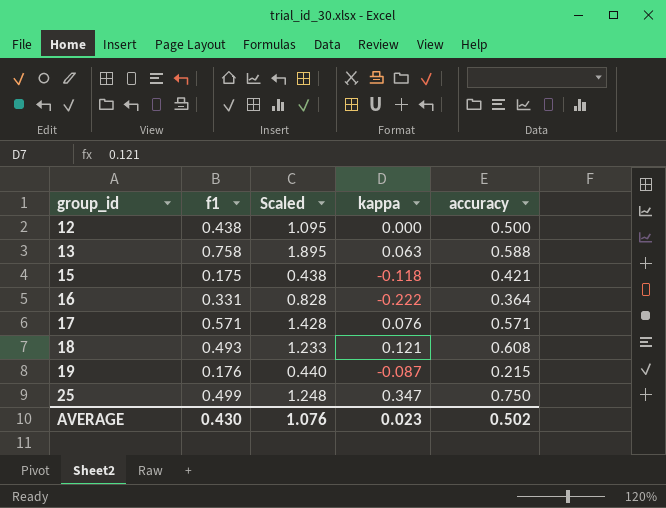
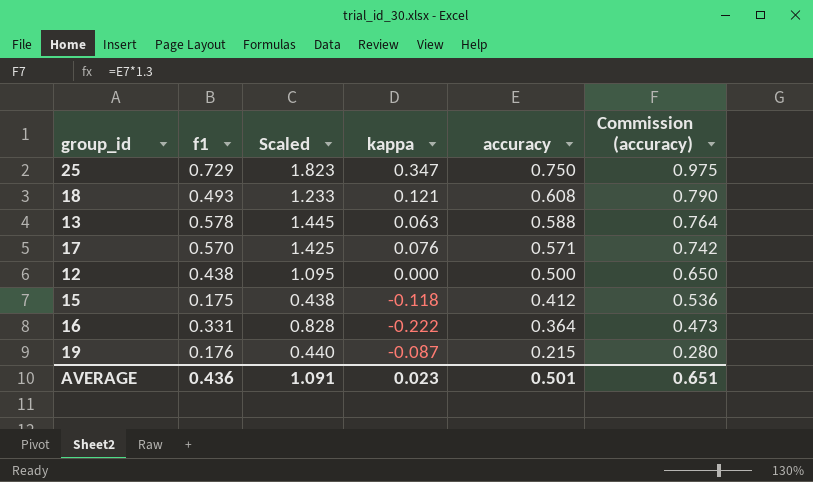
row order: group_id ascending -> accuracy descending
column Commission (accuracy) | formula: none -> [accuracy] * 1.3
25 | f1: 0.499 -> 0.729
25 | Scaled: 1.248 -> 1.823
13 | f1: 0.758 -> 0.578
13 | Scaled: 1.895 -> 1.445
17 | f1: 0.571 -> 0.570
17 | Scaled: 1.428 -> 1.425
15 | accuracy: 0.421 -> 0.412
AVERAGE | f1: 0.430 -> 0.436
AVERAGE | Scaled: 1.076 -> 1.091
AVERAGE | accuracy: 0.502 -> 0.501

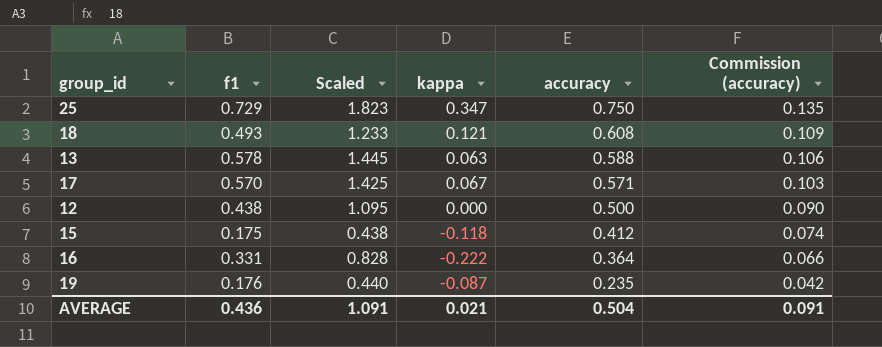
column Commission (accuracy) | formula: [accuracy] * 1.3 -> [accuracy] * 0.18
17 | kappa: 0.076 -> 0.067
19 | accuracy: 0.215 -> 0.235
AVERAGE | kappa: 0.023 -> 0.021
AVERAGE | accuracy: 0.501 -> 0.504
AVERAGE | Commission (accuracy): 0.651 -> 0.091

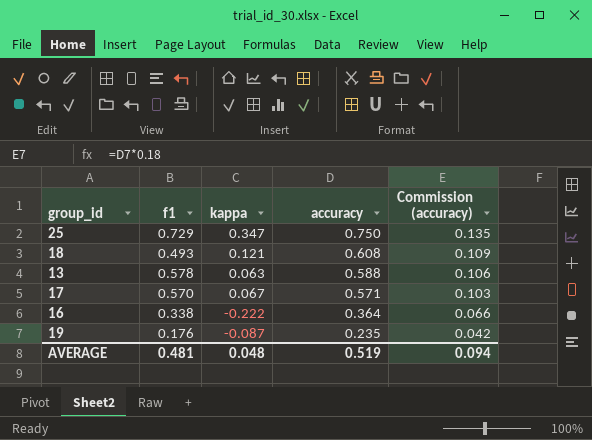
column Scaled | formula: [f1] * 2.5 -> none
row 12: 0.438 | 1.095 | 0.000 | 0.500 | 0.090 -> none
row 15: 0.175 | 0.438 | -0.118 | 0.412 | 0.074 -> none
16 | f1: 0.331 -> 0.338
AVERAGE | f1: 0.436 -> 0.481
AVERAGE | kappa: 0.021 -> 0.048
AVERAGE | accuracy: 0.504 -> 0.519
AVERAGE | Commission (accuracy): 0.091 -> 0.094

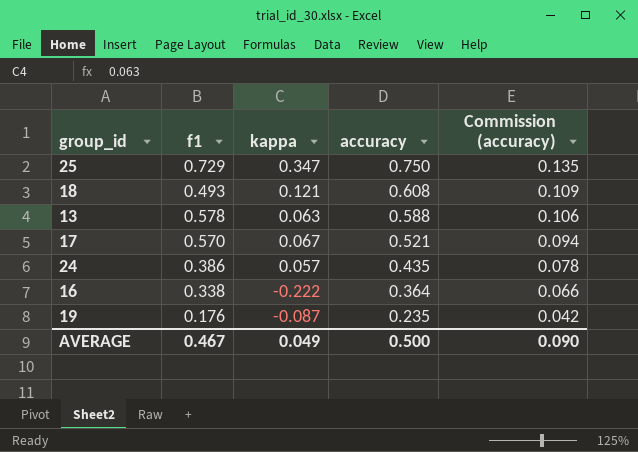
17 | accuracy: 0.571 -> 0.521
17 | Commission (accuracy): 0.103 -> 0.094
row 24: none -> 0.386 | 0.057 | 0.435 | 0.078
AVERAGE | f1: 0.481 -> 0.467
AVERAGE | kappa: 0.048 -> 0.049
AVERAGE | accuracy: 0.519 -> 0.500
AVERAGE | Commission (accuracy): 0.094 -> 0.090

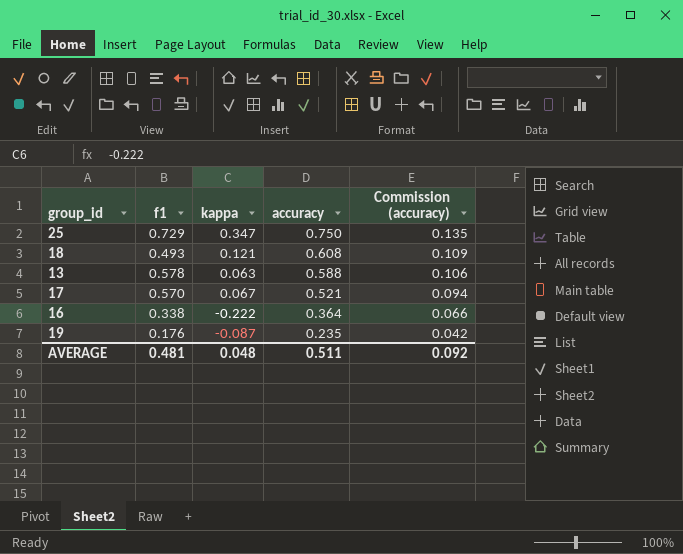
row 24: 0.386 | 0.057 | 0.435 | 0.078 -> none
AVERAGE | f1: 0.467 -> 0.481
AVERAGE | kappa: 0.049 -> 0.048
AVERAGE | accuracy: 0.500 -> 0.511
AVERAGE | Commission (accuracy): 0.090 -> 0.092

